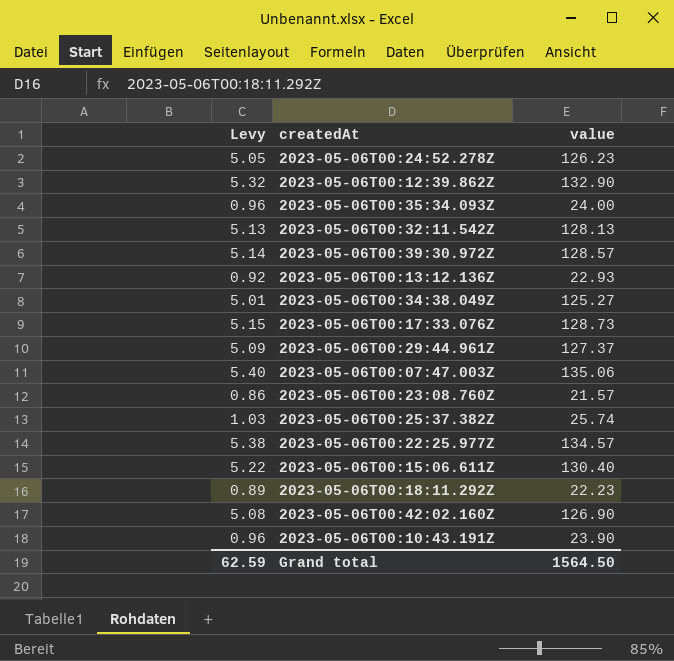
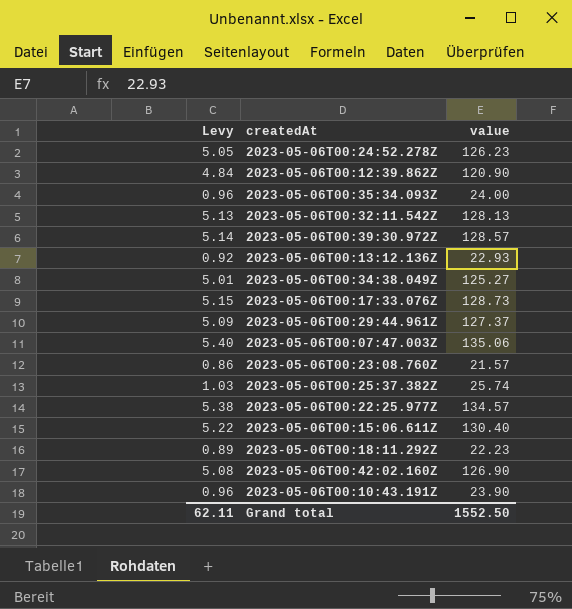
2023-05-06T00:12:39.862Z | Levy: 5.32 -> 4.84
2023-05-06T00:12:39.862Z | value: 132.90 -> 120.90
Grand total | Levy: 62.59 -> 62.11
Grand total | value: 1564.50 -> 1552.50

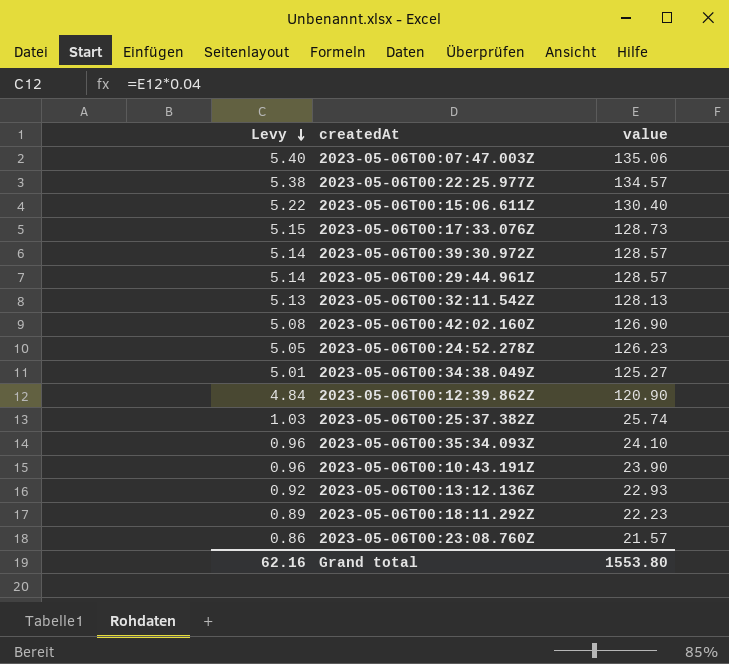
row order: none -> Levy descending
2023-05-06T00:29:44.961Z | Levy: 5.09 -> 5.14
2023-05-06T00:29:44.961Z | value: 127.37 -> 128.57
2023-05-06T00:35:34.093Z | value: 24.00 -> 24.10
Grand total | Levy: 62.11 -> 62.16
Grand total | value: 1552.50 -> 1553.80

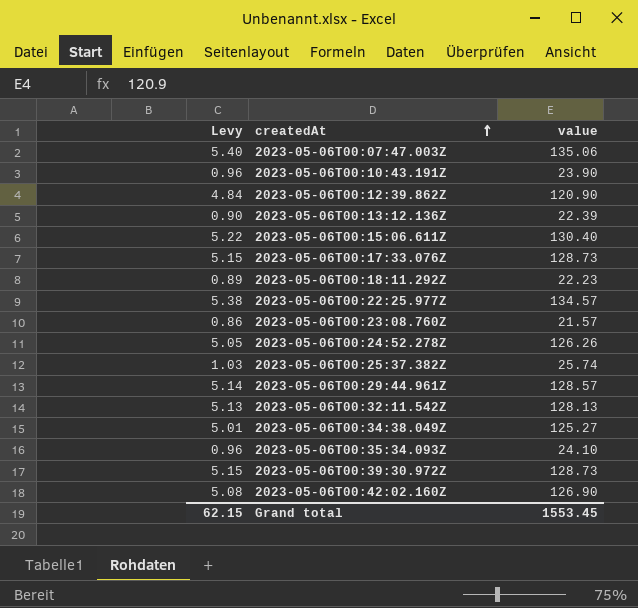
row order: Levy descending -> createdAt ascending
2023-05-06T00:13:12.136Z | Levy: 0.92 -> 0.90
2023-05-06T00:13:12.136Z | value: 22.93 -> 22.39
2023-05-06T00:24:52.278Z | value: 126.23 -> 126.26
2023-05-06T00:39:30.972Z | Levy: 5.14 -> 5.15
2023-05-06T00:39:30.972Z | value: 128.57 -> 128.73
Grand total | Levy: 62.16 -> 62.15
Grand total | value: 1553.80 -> 1553.45

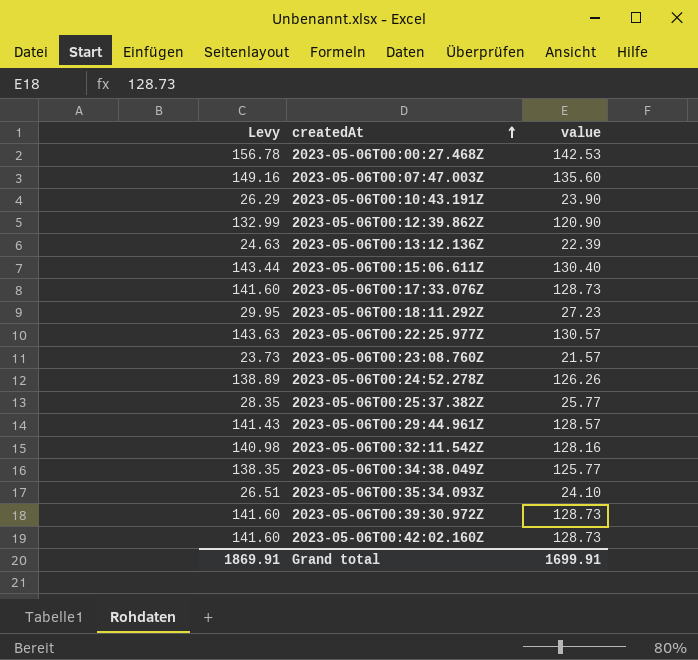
column Levy | formula: [value] * 0.04 -> [value] * 1.1
row 2023-05-06T00:00:27.468Z: none -> 156.78 | 142.53
2023-05-06T00:07:47.003Z | value: 135.06 -> 135.60
2023-05-06T00:18:11.292Z | value: 22.23 -> 27.23
2023-05-06T00:22:25.977Z | value: 134.57 -> 130.57
2023-05-06T00:25:37.382Z | value: 25.74 -> 25.77
2023-05-06T00:32:11.542Z | value: 128.13 -> 128.16
2023-05-06T00:34:38.049Z | value: 125.27 -> 125.77
2023-05-06T00:42:02.160Z | value: 126.90 -> 128.73
Grand total | Levy: 62.15 -> 1869.91
Grand total | value: 1553.45 -> 1699.91

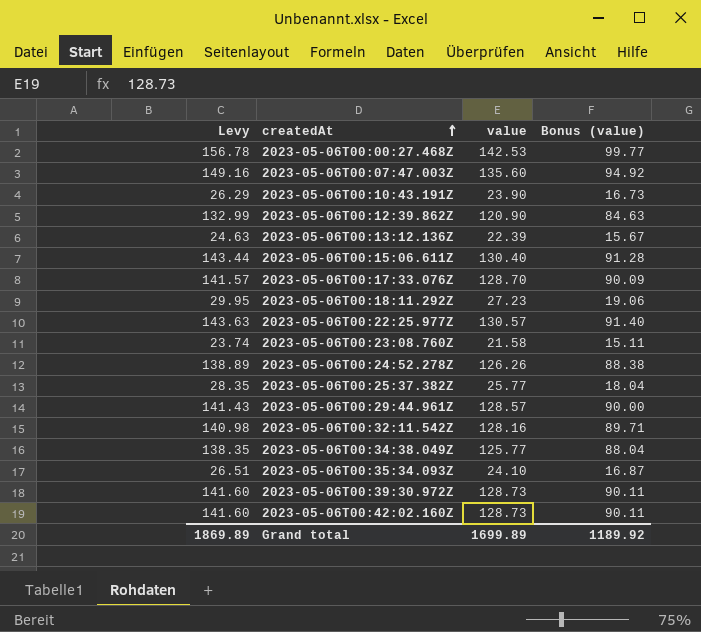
column Bonus (value) | formula: none -> [value] * 0.7
2023-05-06T00:17:33.076Z | Levy: 141.60 -> 141.57
2023-05-06T00:17:33.076Z | value: 128.73 -> 128.70
2023-05-06T00:23:08.760Z | Levy: 23.73 -> 23.74
2023-05-06T00:23:08.760Z | value: 21.57 -> 21.58
Grand total | Levy: 1869.91 -> 1869.89
Grand total | value: 1699.91 -> 1699.89

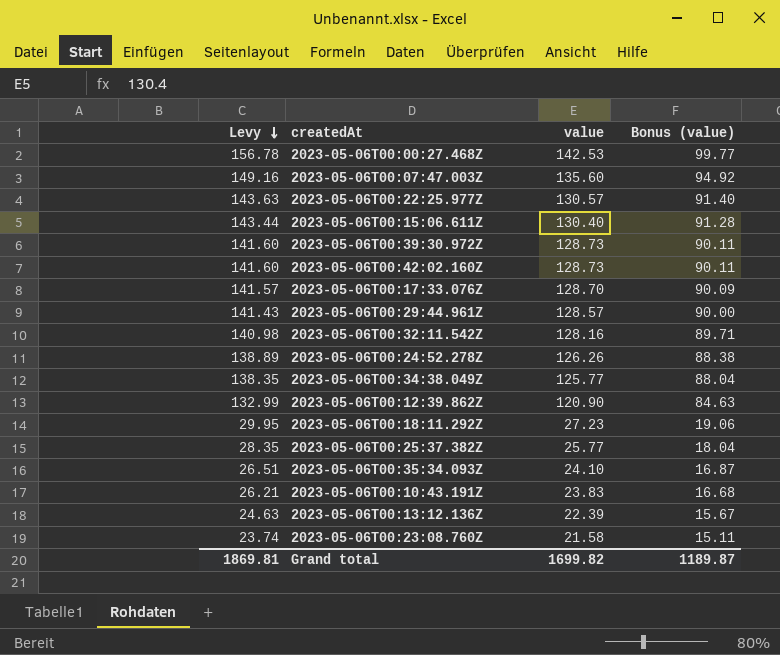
row order: createdAt ascending -> Levy descending
2023-05-06T00:10:43.191Z | Levy: 26.29 -> 26.21
2023-05-06T00:10:43.191Z | value: 23.90 -> 23.83
2023-05-06T00:10:43.191Z | Bonus (value): 16.73 -> 16.68
Grand total | Levy: 1869.89 -> 1869.81
Grand total | value: 1699.89 -> 1699.82
Grand total | Bonus (value): 1189.92 -> 1189.87

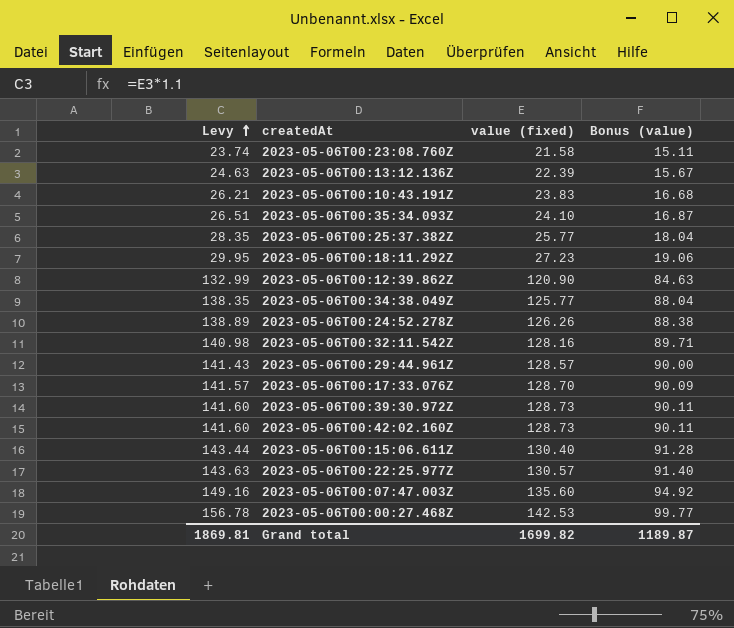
row order: Levy descending -> Levy ascending
column name: value -> value (fixed)

